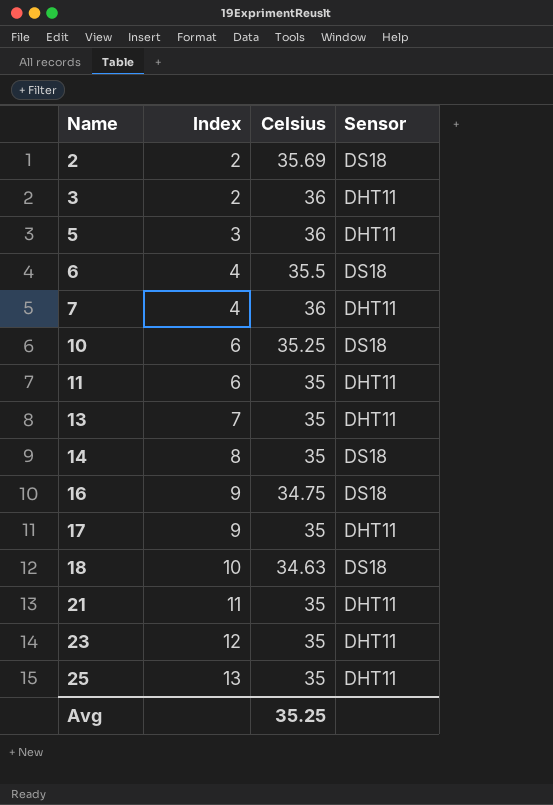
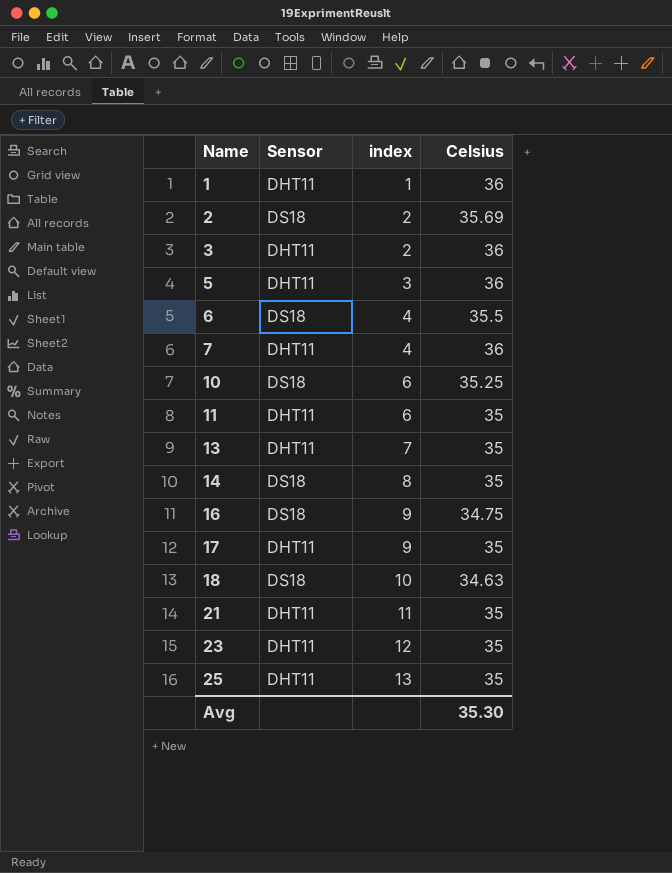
column Sensor | position: 4 -> 2
column name: Index -> index
row 1: none -> DHT11 | 1 | 36
Avg | Celsius: 35.25 -> 35.30

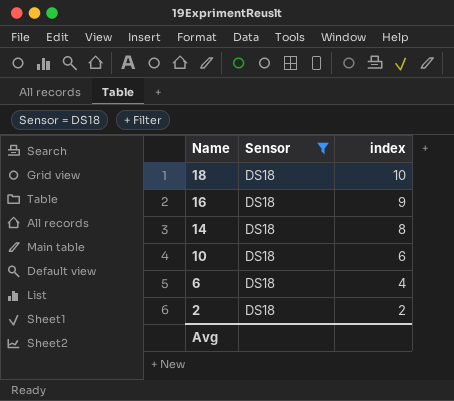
filter: none -> Sensor = DS18
row order: Name ascending -> Name descending
column Celsius | position: 4 -> none

